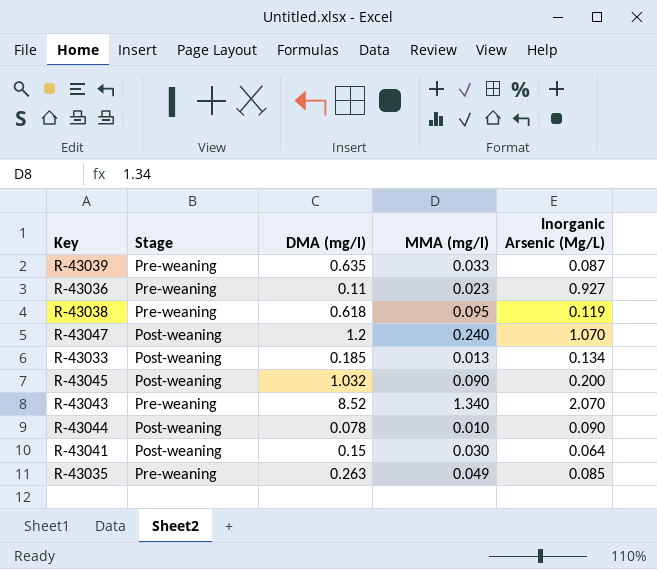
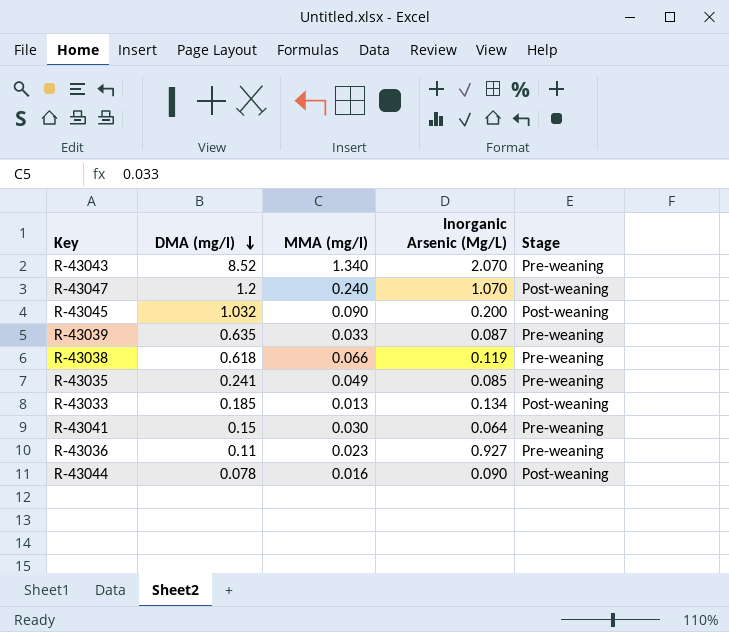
row order: none -> DMA (mg/l) descending
column Stage | position: 2 -> 5
R-43038 | MMA (mg/l): 0.095 -> 0.066
R-43035 | DMA (mg/l): 0.263 -> 0.241
R-43041 | Stage: Post-weaning -> Pre-weaning
R-43044 | MMA (mg/l): 0.010 -> 0.016

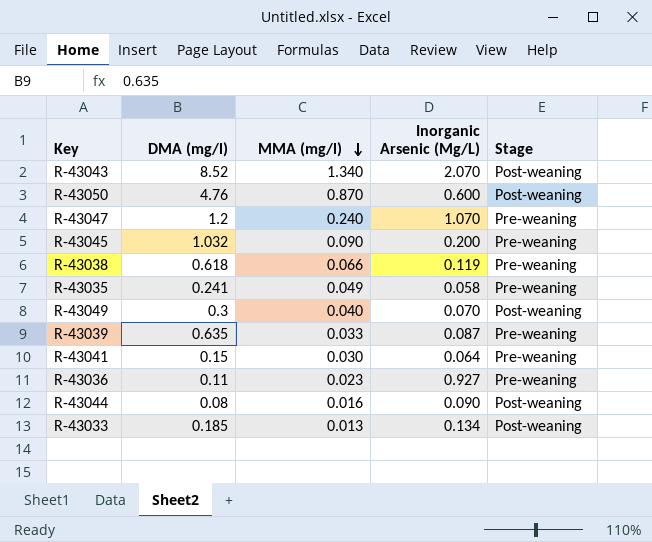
row order: DMA (mg/l) descending -> MMA (mg/l) descending
R-43043 | Stage: Pre-weaning -> Post-weaning
row R-43050: none -> 4.76 | 0.870 | 0.600 | Post-weaning
R-43047 | Stage: Post-weaning -> Pre-weaning
R-43045 | Stage: Post-weaning -> Pre-weaning
R-43035 | Inorganic Arsenic (Mg/L): 0.085 -> 0.058
row R-43049: none -> 0.3 | 0.040 | 0.070 | Post-weaning
R-43044 | DMA (mg/l): 0.078 -> 0.08

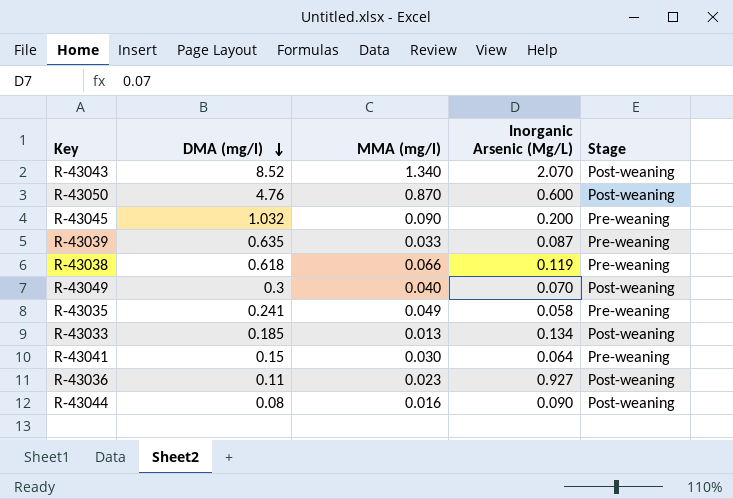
row order: MMA (mg/l) descending -> DMA (mg/l) descending
row R-43047: 1.2 | 0.240 | 1.070 | Pre-weaning -> none
R-43036 | Stage: Pre-weaning -> Post-weaning

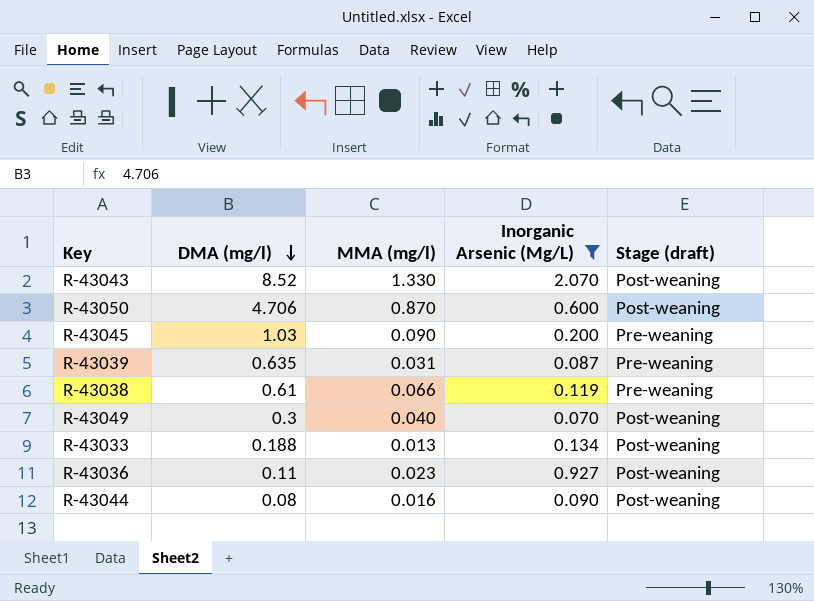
filter: none -> Inorganic Arsenic (Mg/L) >= 0.070
column name: Stage -> Stage (draft)
R-43043 | MMA (mg/l): 1.340 -> 1.330
R-43050 | DMA (mg/l): 4.76 -> 4.706
R-43045 | DMA (mg/l): 1.032 -> 1.03
R-43039 | MMA (mg/l): 0.033 -> 0.031
R-43038 | DMA (mg/l): 0.618 -> 0.61
R-43033 | DMA (mg/l): 0.185 -> 0.188

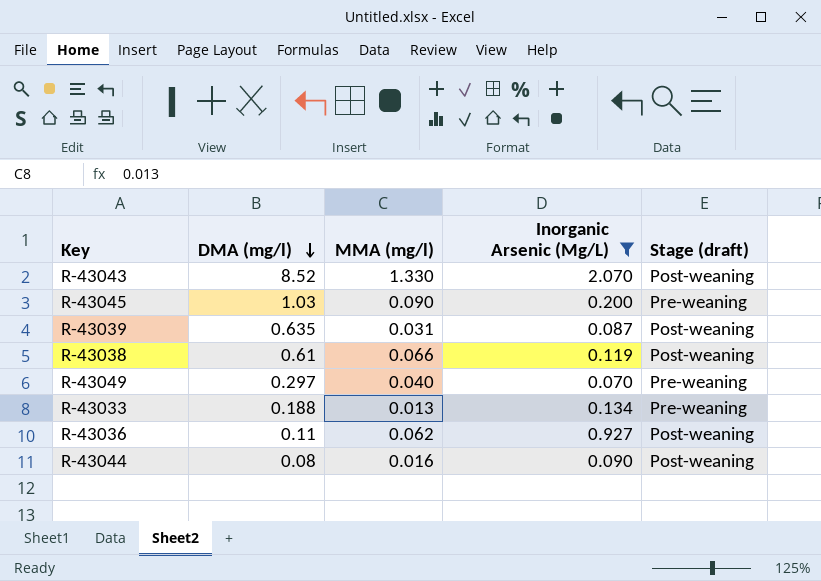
row R-43050: 4.706 | 0.870 | 0.600 | Post-weaning -> none
R-43039 | Stage (draft): Pre-weaning -> Post-weaning
R-43038 | Stage (draft): Pre-weaning -> Post-weaning
R-43049 | DMA (mg/l): 0.3 -> 0.297
R-43049 | Stage (draft): Post-weaning -> Pre-weaning
R-43033 | Stage (draft): Post-weaning -> Pre-weaning
R-43036 | MMA (mg/l): 0.023 -> 0.062

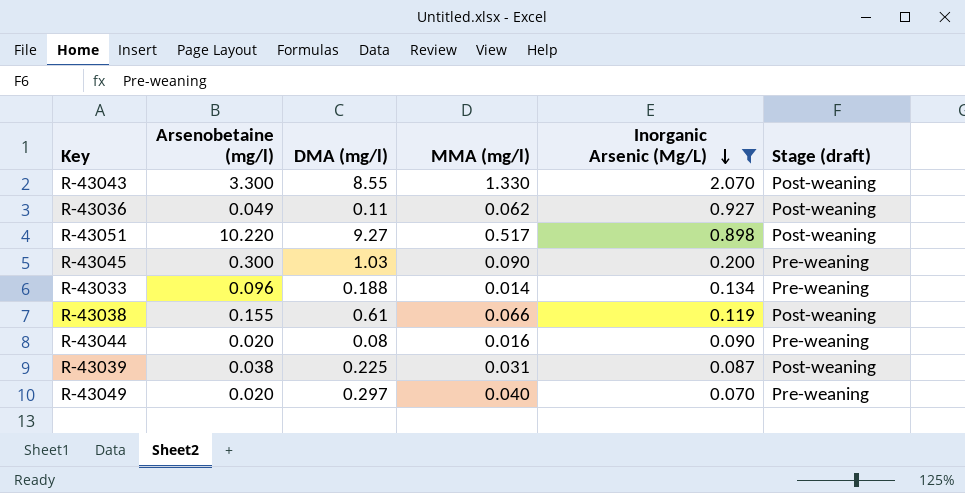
row order: DMA (mg/l) descending -> Inorganic Arsenic (Mg/L) descending
column Arsenobetaine (mg/l) | position: none -> 2
R-43043 | DMA (mg/l): 8.52 -> 8.55
row R-43051: none -> 10.220 | 9.27 | 0.517 | 0.898 | Post-weaning
R-43033 | MMA (mg/l): 0.013 -> 0.014
R-43044 | Stage (draft): Post-weaning -> Pre-weaning
R-43039 | DMA (mg/l): 0.635 -> 0.225

